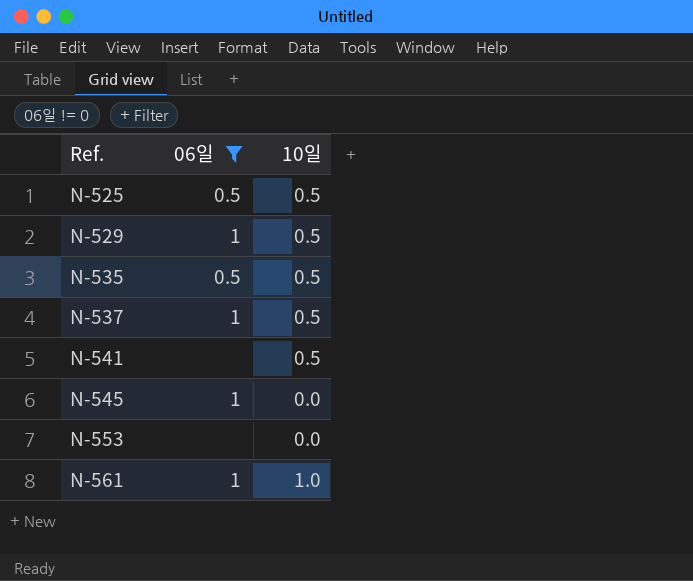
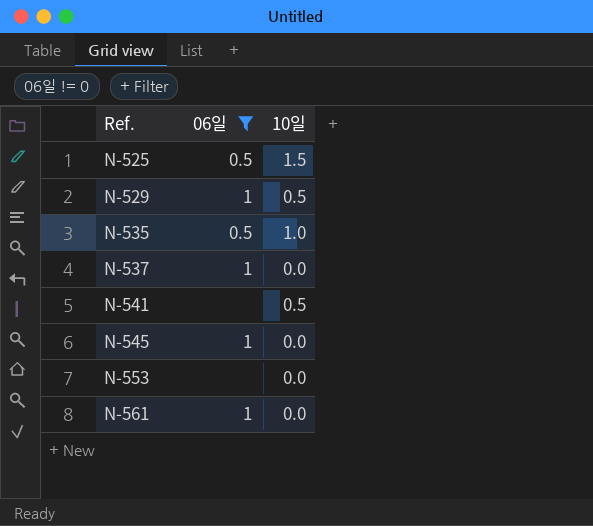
N-525 | 10일: 0.5 -> 1.5
N-535 | 10일: 0.5 -> 1.0
N-537 | 10일: 0.5 -> 0.0
N-561 | 10일: 1.0 -> 0.0

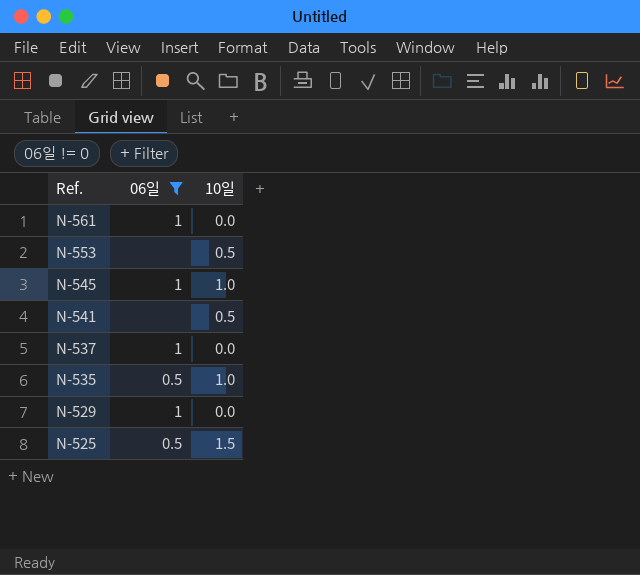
row order: Ref. ascending -> Ref. descending
N-553 | 10일: 0.0 -> 0.5
N-545 | 10일: 0.0 -> 1.0
N-529 | 10일: 0.5 -> 0.0

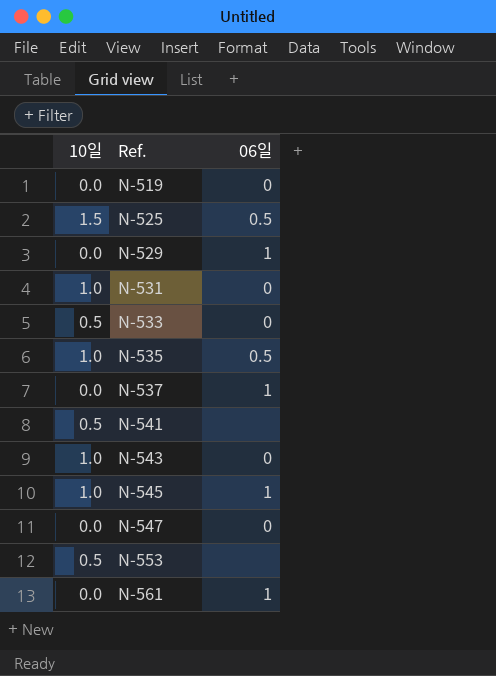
filter: 06일 != 0 -> none
row order: Ref. descending -> Ref. ascending
column 10일 | position: 3 -> 1

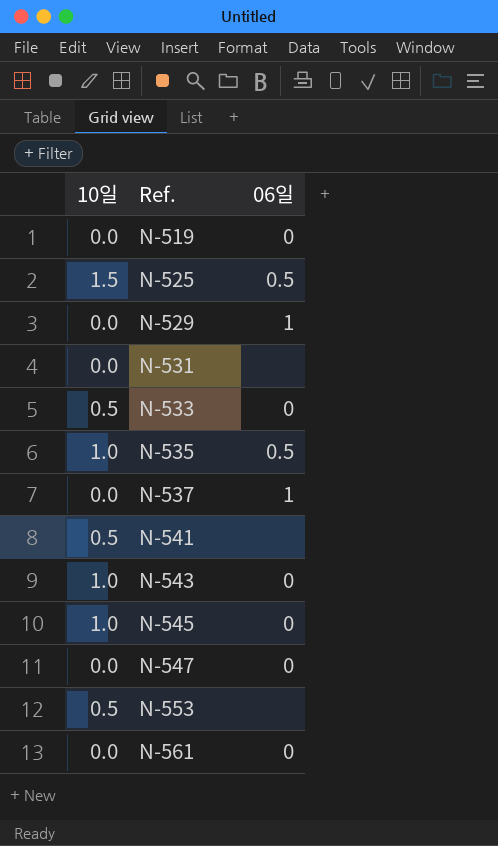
N-531 | 10일: 1.0 -> 0.0
N-531 | 06일: 0 -> none
N-545 | 06일: 1 -> 0
N-561 | 06일: 1 -> 0

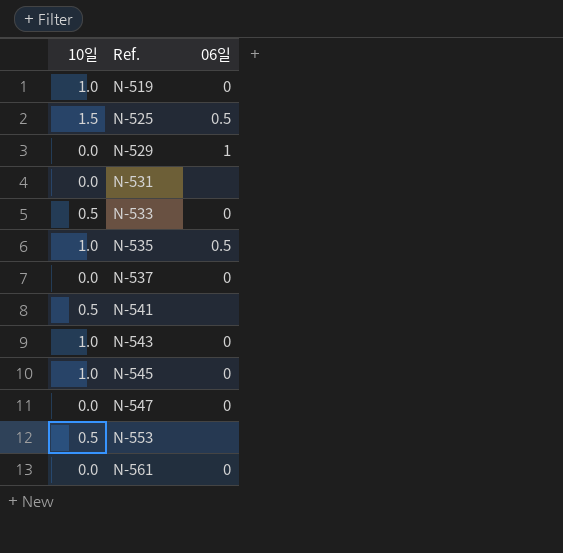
N-519 | 10일: 0.0 -> 1.0
N-537 | 06일: 1 -> 0

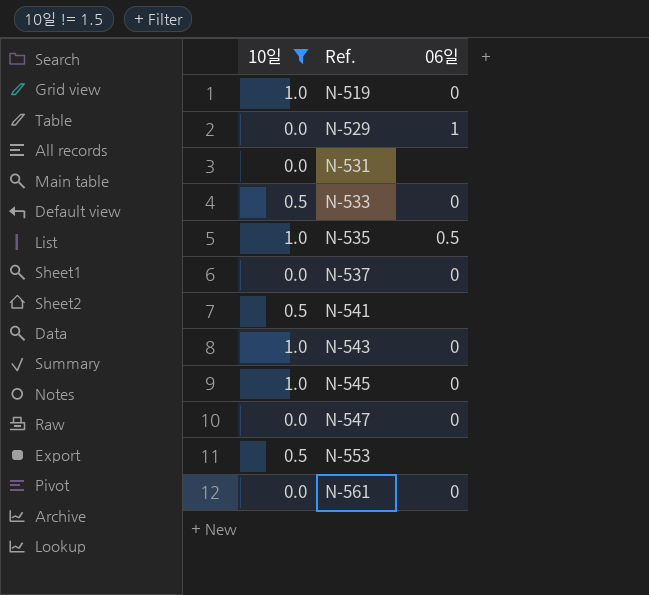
filter: none -> 10일 != 1.5

